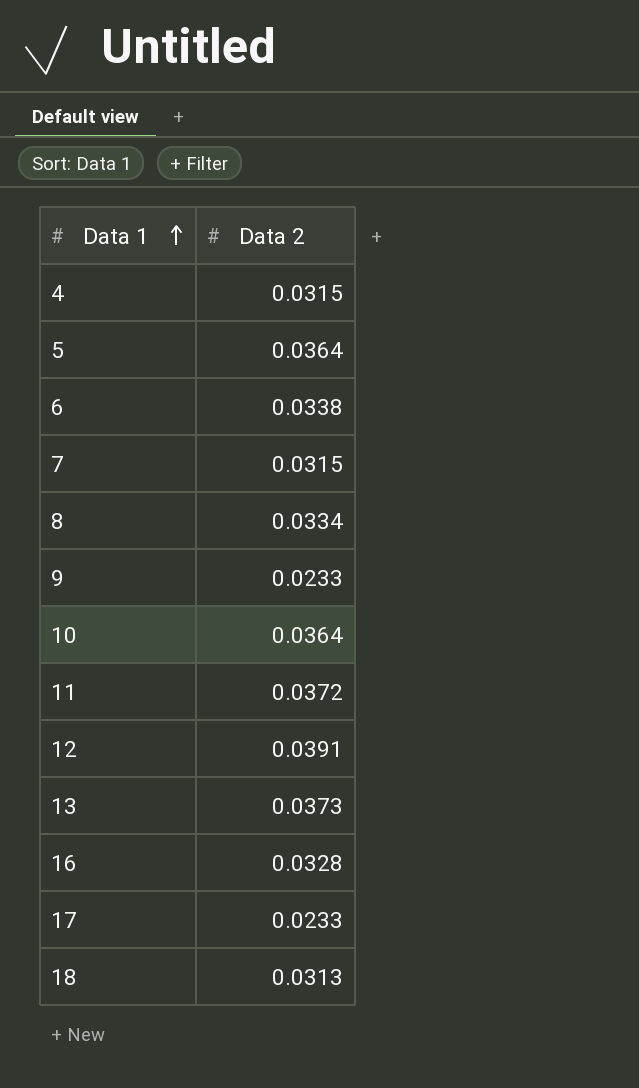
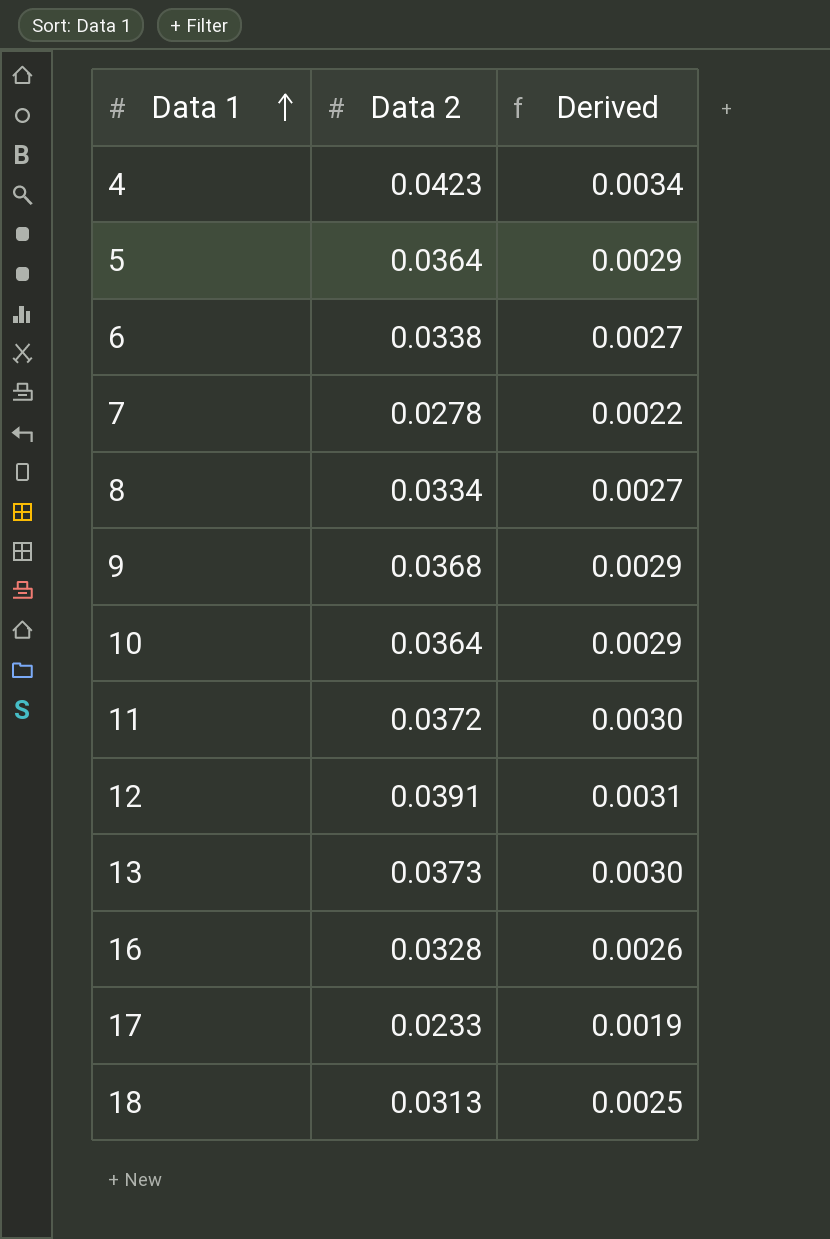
column Derived | formula: none -> [Data 2] * 0.08
4 | Data 2: 0.0315 -> 0.0423
7 | Data 2: 0.0315 -> 0.0278
9 | Data 2: 0.0233 -> 0.0368

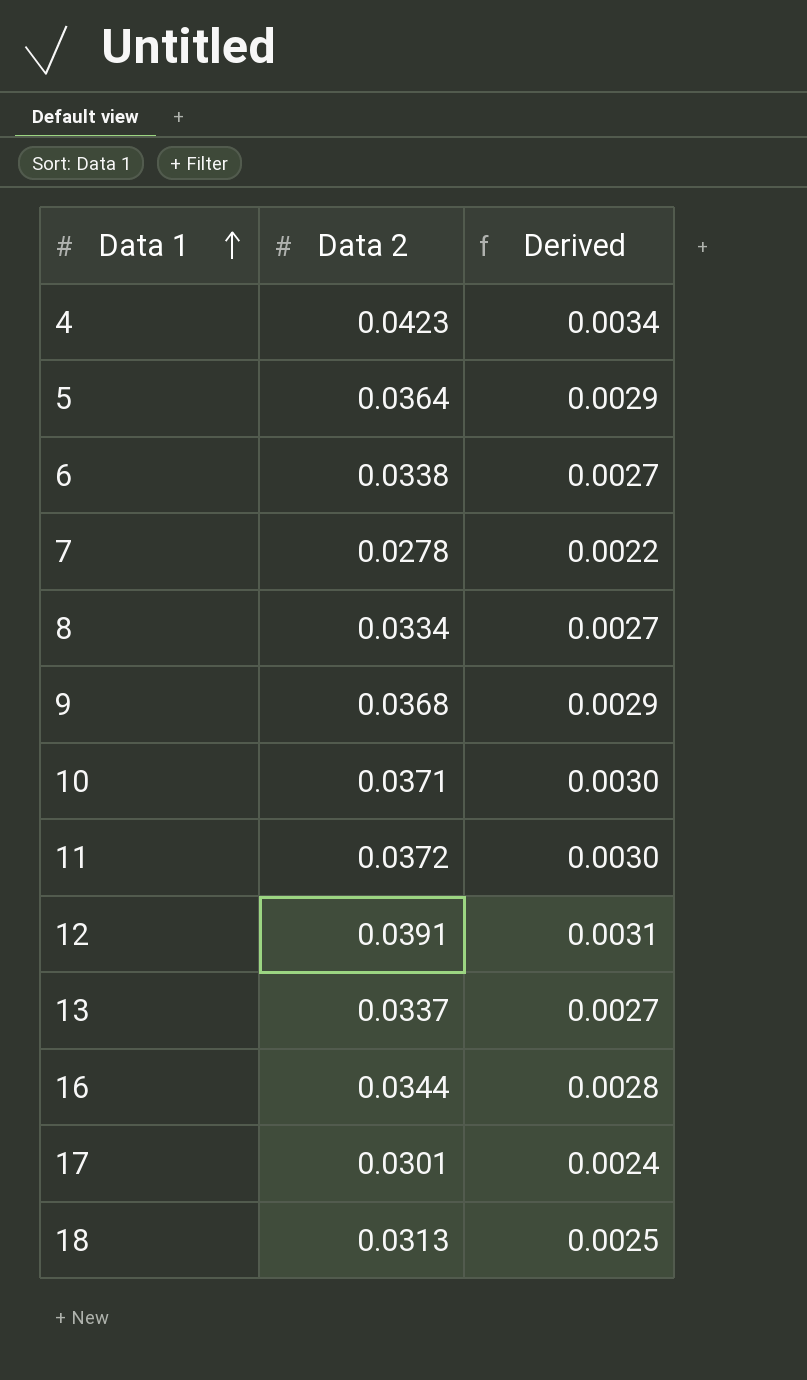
10 | Data 2: 0.0364 -> 0.0371
10 | Derived: 0.0029 -> 0.0030
13 | Data 2: 0.0373 -> 0.0337
13 | Derived: 0.0030 -> 0.0027
16 | Data 2: 0.0328 -> 0.0344
16 | Derived: 0.0026 -> 0.0028
17 | Data 2: 0.0233 -> 0.0301
17 | Derived: 0.0019 -> 0.0024

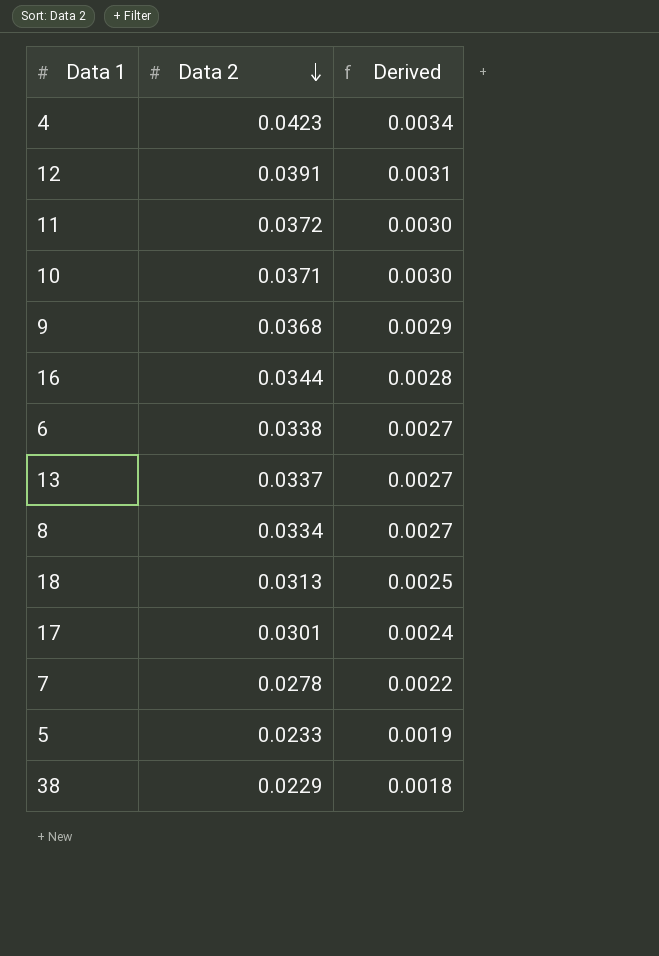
row order: Data 1 ascending -> Data 2 descending
5 | Data 2: 0.0364 -> 0.0233
5 | Derived: 0.0029 -> 0.0019
row 38: none -> 0.0229 | 0.0018

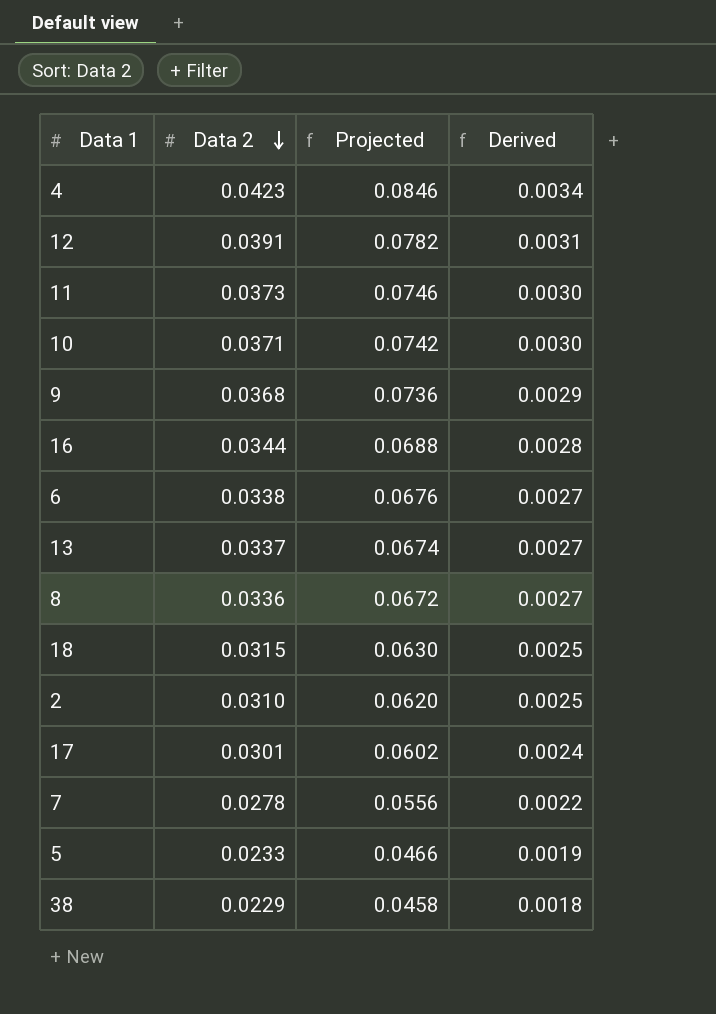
column Projected | formula: none -> [Data 2] * 2
11 | Data 2: 0.0372 -> 0.0373
8 | Data 2: 0.0334 -> 0.0336
18 | Data 2: 0.0313 -> 0.0315
row 2: none -> 0.0310 | 0.0620 | 0.0025

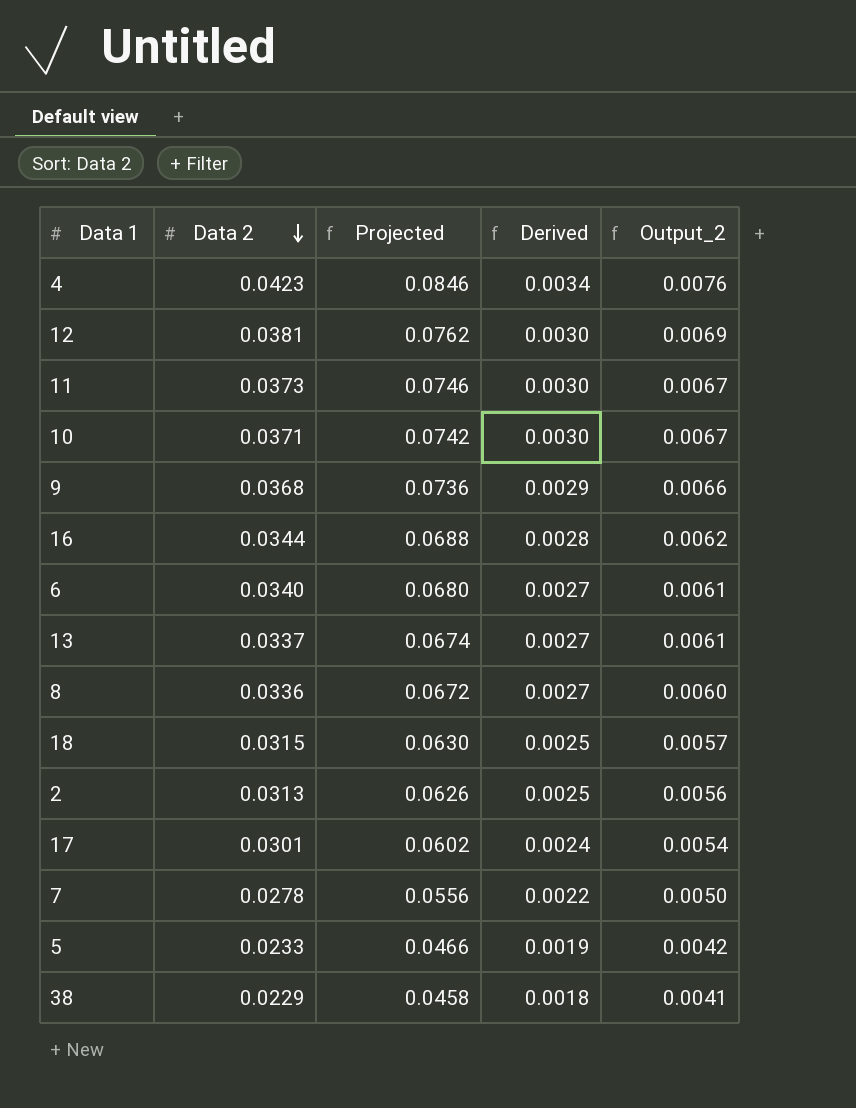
column Output_2 | formula: none -> [Data 2] * 0.18
12 | Data 2: 0.0391 -> 0.0381
12 | Projected: 0.0782 -> 0.0762
12 | Derived: 0.0031 -> 0.0030
6 | Data 2: 0.0338 -> 0.0340
6 | Projected: 0.0676 -> 0.0680
2 | Data 2: 0.0310 -> 0.0313
2 | Projected: 0.0620 -> 0.0626

